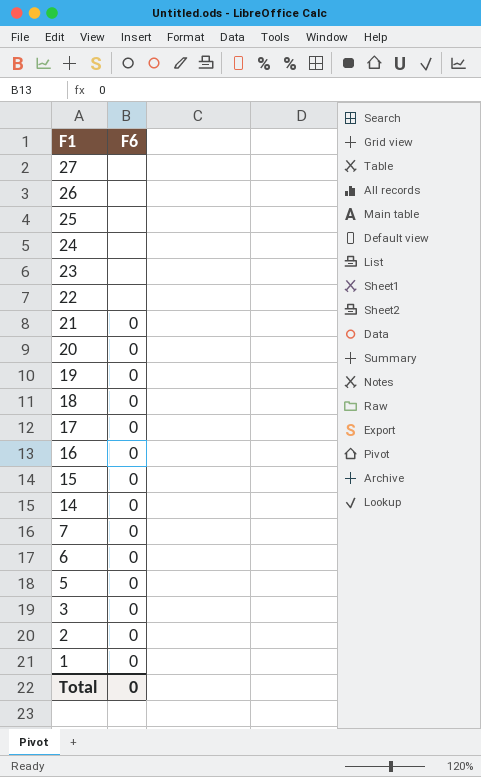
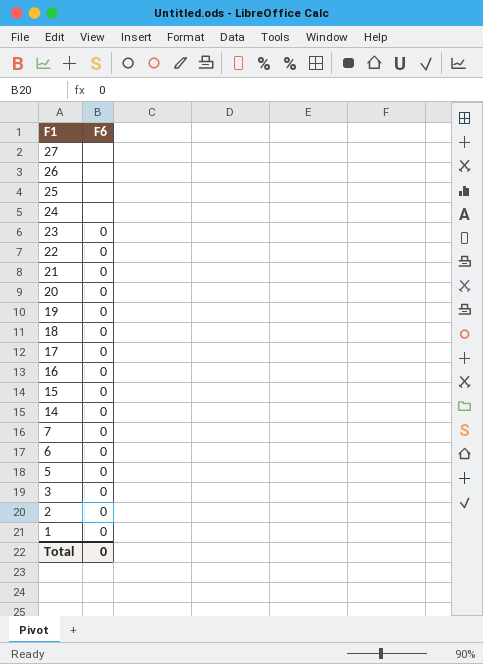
23 | F6: none -> 0
22 | F6: none -> 0

